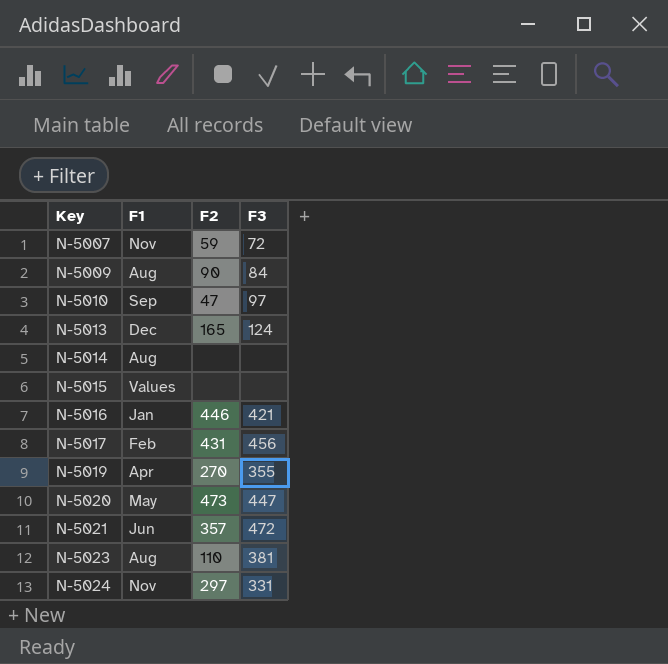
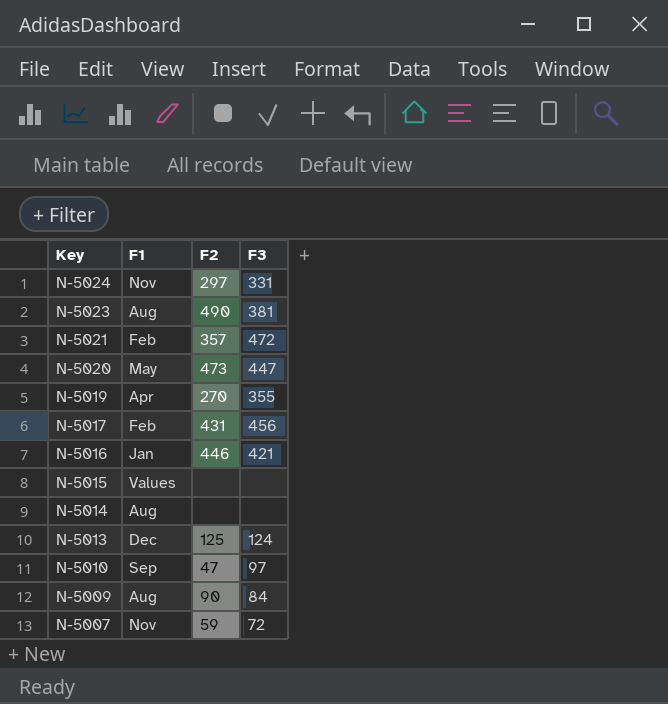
row order: Key ascending -> Key descending
N-5023 | F2: 110 -> 490
N-5021 | F1: Jun -> Feb
N-5013 | F2: 165 -> 125

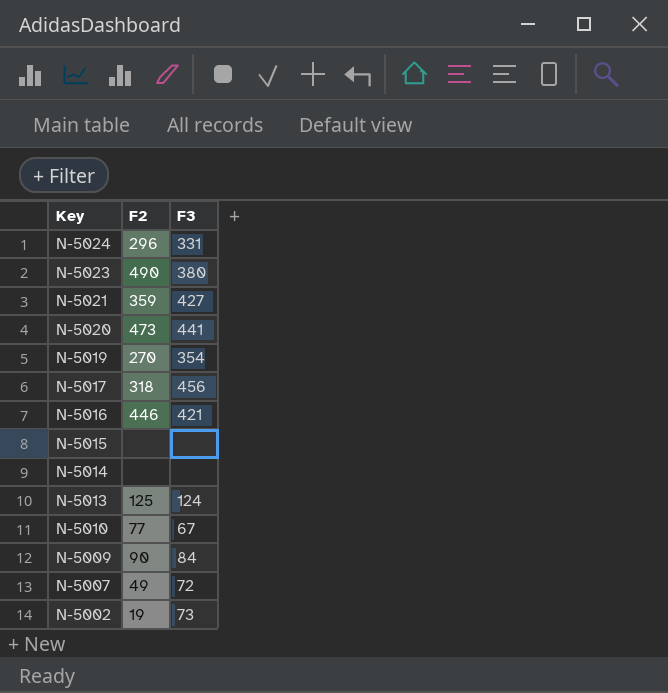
column F1 | position: 2 -> none
N-5024 | F2: 297 -> 296
N-5023 | F3: 381 -> 380
N-5021 | F2: 357 -> 359
N-5021 | F3: 472 -> 427
N-5020 | F3: 447 -> 441
N-5019 | F3: 355 -> 354
N-5017 | F2: 431 -> 318
N-5010 | F2: 47 -> 77
N-5010 | F3: 97 -> 67
N-5007 | F2: 59 -> 49
row N-5002: none -> 19 | 73

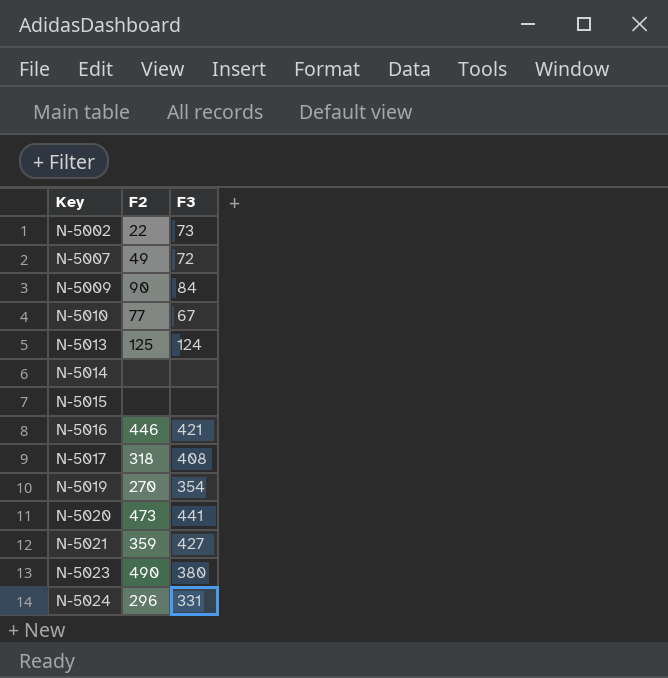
row order: Key descending -> Key ascending
N-5002 | F2: 19 -> 22
N-5017 | F3: 456 -> 408

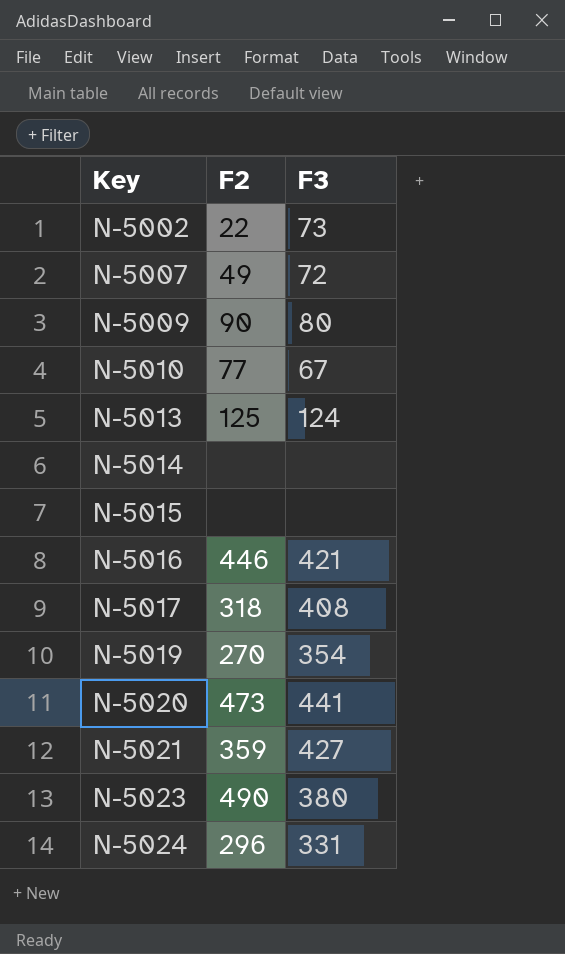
N-5009 | F3: 84 -> 80

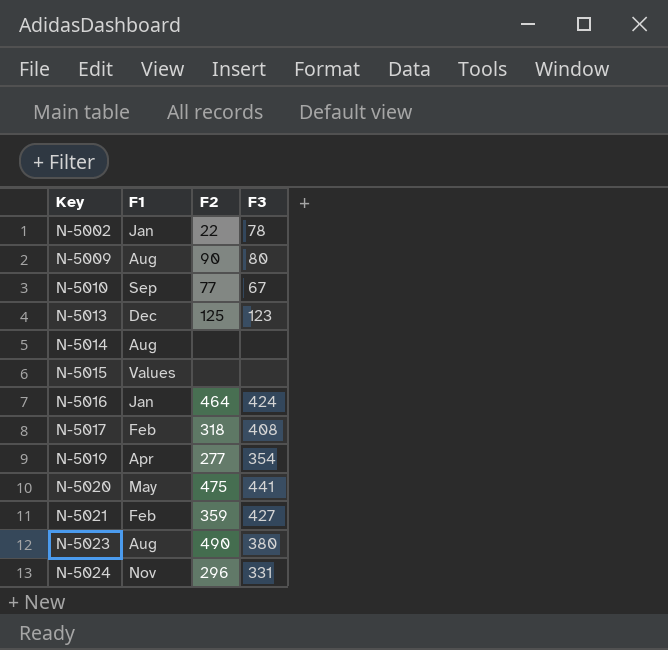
column F1 | position: none -> 2
row N-5007: 49 | 72 -> none
N-5002 | F3: 73 -> 78
N-5013 | F3: 124 -> 123
N-5016 | F2: 446 -> 464
N-5016 | F3: 421 -> 424
N-5019 | F2: 270 -> 277
N-5020 | F2: 473 -> 475

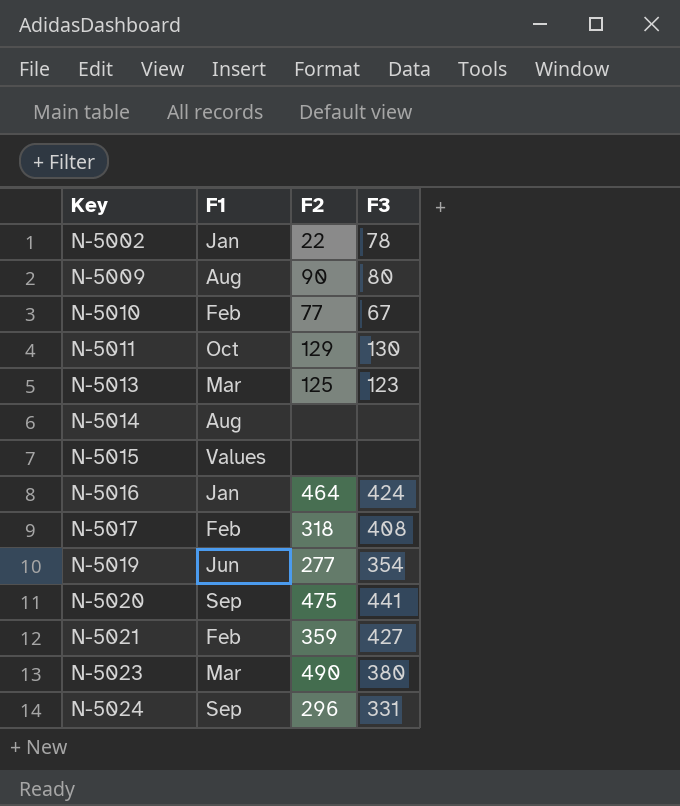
N-5010 | F1: Sep -> Feb
row N-5011: none -> Oct | 129 | 130
N-5013 | F1: Dec -> Mar
N-5019 | F1: Apr -> Jun
N-5020 | F1: May -> Sep
N-5023 | F1: Aug -> Mar
N-5024 | F1: Nov -> Sep

